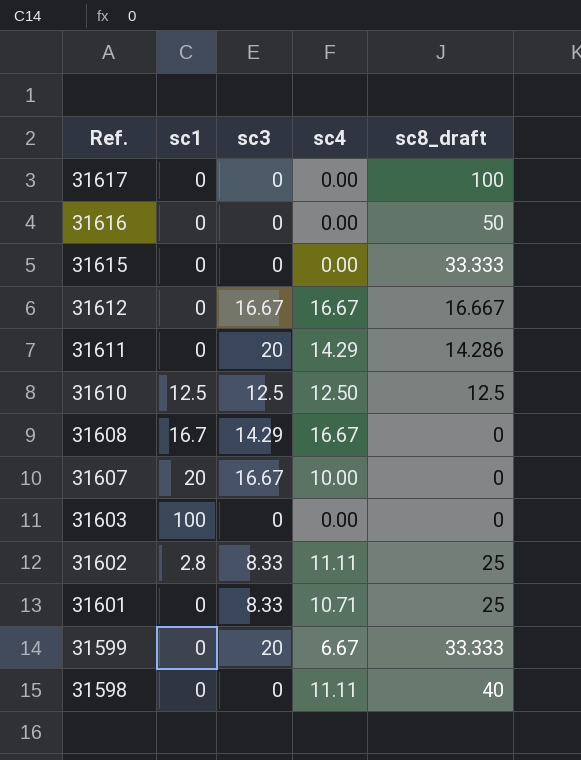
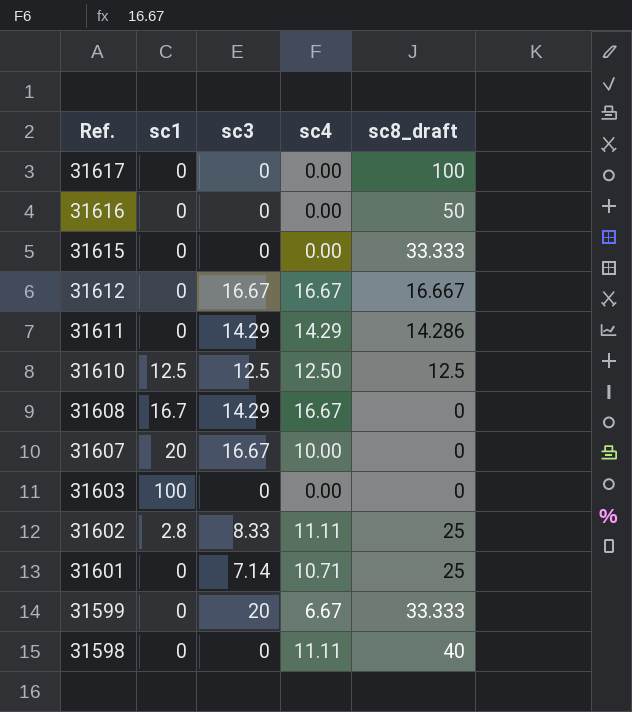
31611 | sc3: 20 -> 14.29
31601 | sc3: 8.33 -> 7.14

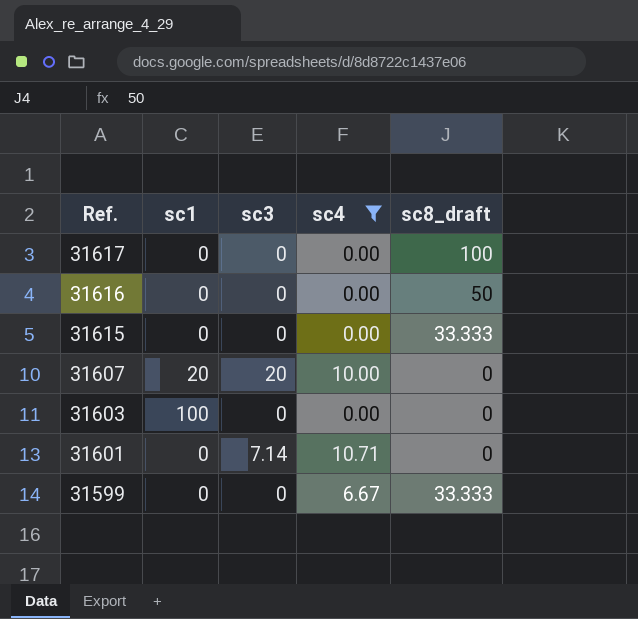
filter: none -> sc4 <= 10.71
31607 | sc3: 16.67 -> 20
31601 | sc8_draft: 25 -> 0
31599 | sc3: 20 -> 0

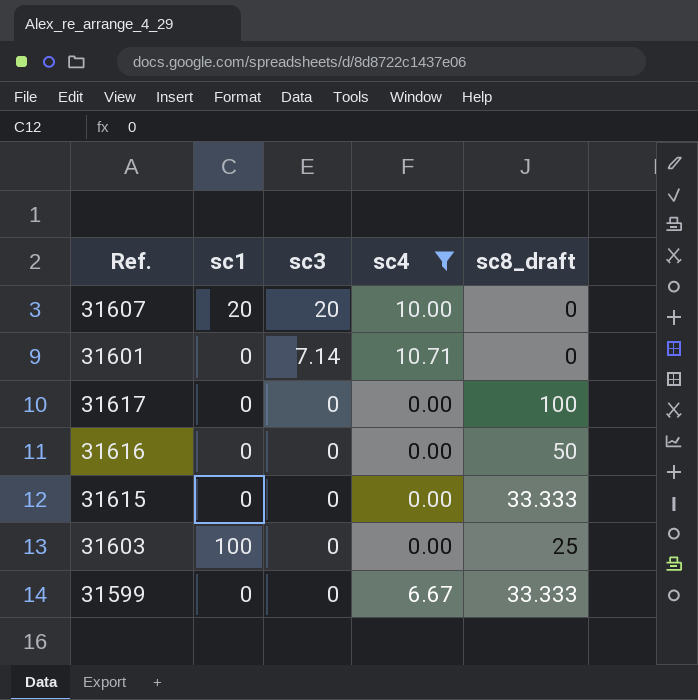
row order: Ref. descending -> sc3 descending
31603 | sc8_draft: 0 -> 25

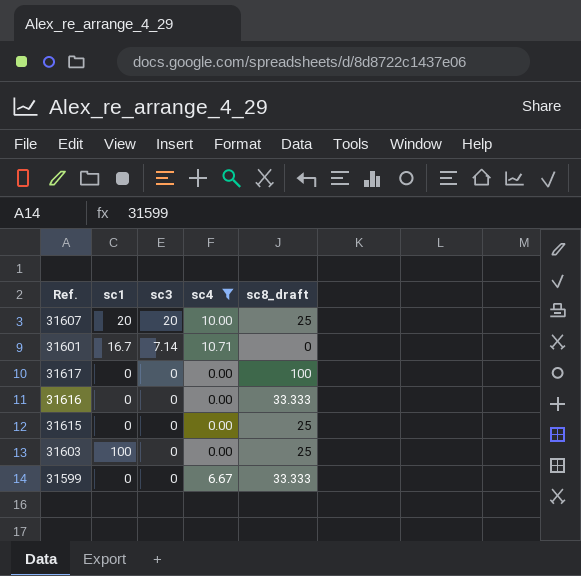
31607 | sc8_draft: 0 -> 25
31601 | sc1: 0 -> 16.7
31616 | sc8_draft: 50 -> 33.333
31615 | sc8_draft: 33.333 -> 25

